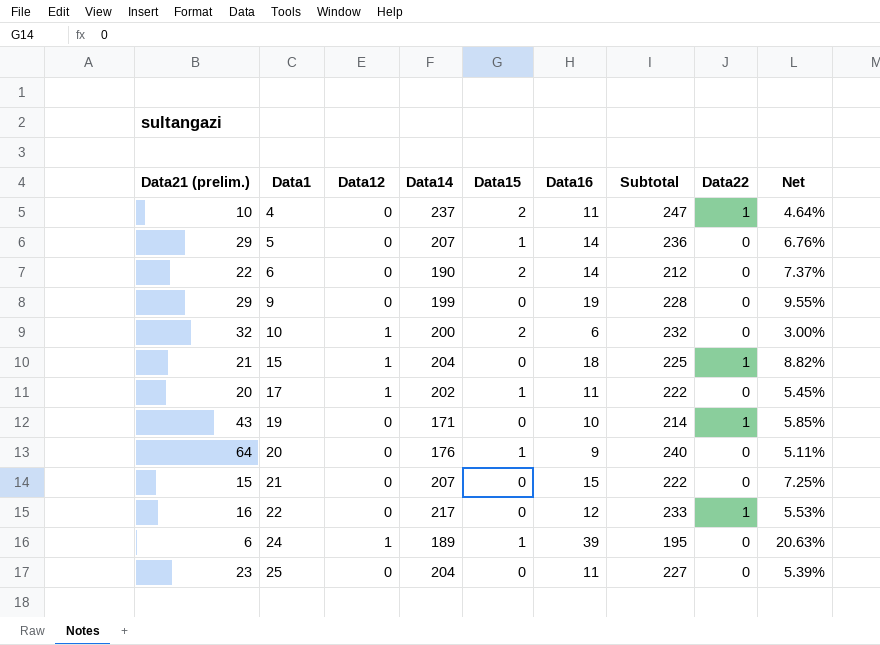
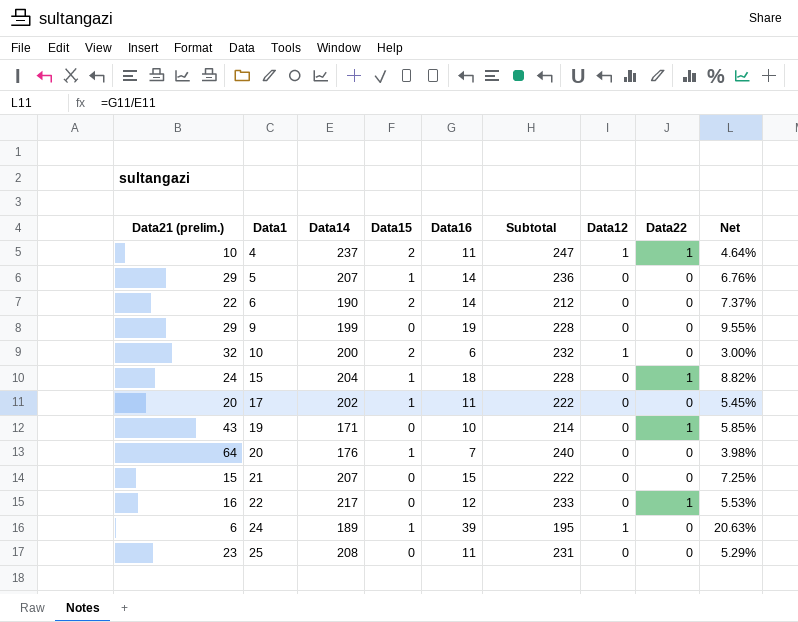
column Data12 | position: 3 -> 7
4 | Data12: 0 -> 1
15 | Data21 (prelim.): 21 -> 24
15 | Data15: 0 -> 1
15 | Subtotal: 225 -> 228
15 | Data12: 1 -> 0
17 | Data12: 1 -> 0
20 | Data16: 9 -> 7
20 | Net: 5.11% -> 3.98%
25 | Data14: 204 -> 208
25 | Subtotal: 227 -> 231
25 | Net: 5.39% -> 5.29%

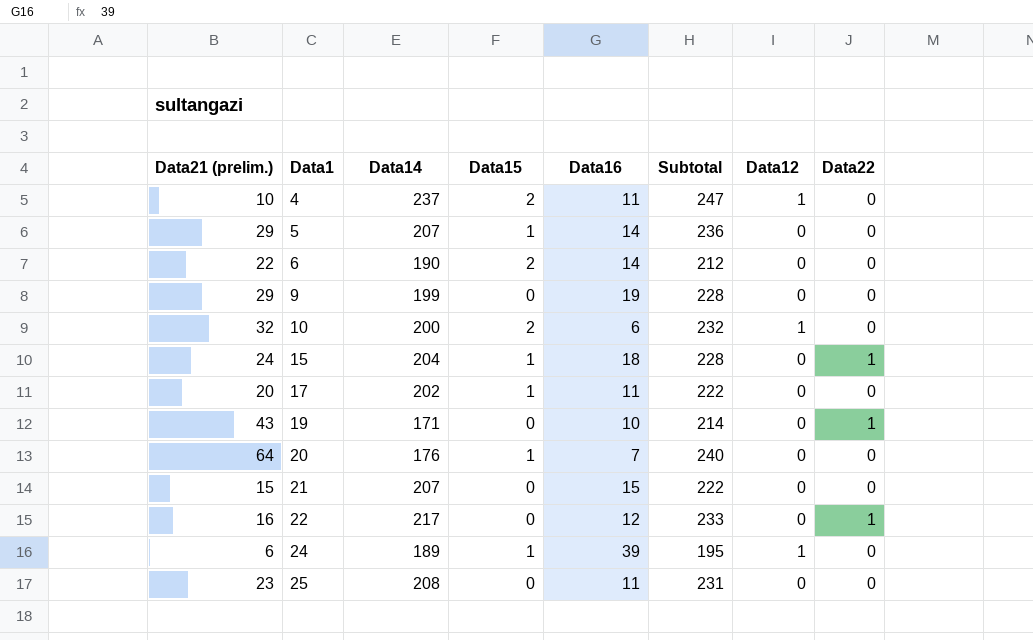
column Net | formula: [Data16] / [Data14] -> none
4 | Data22: 1 -> 0

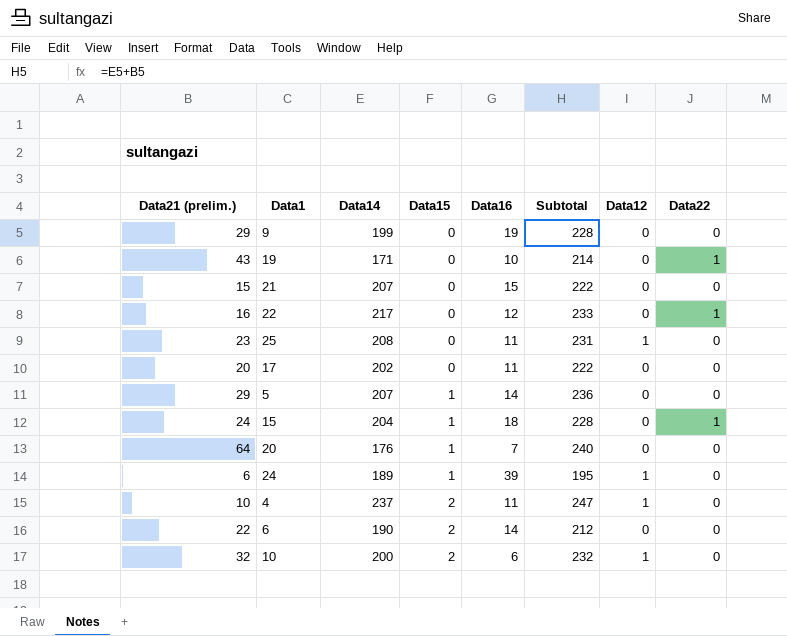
row order: Data1 ascending -> Data15 ascending
25 | Data12: 0 -> 1
17 | Data15: 1 -> 0

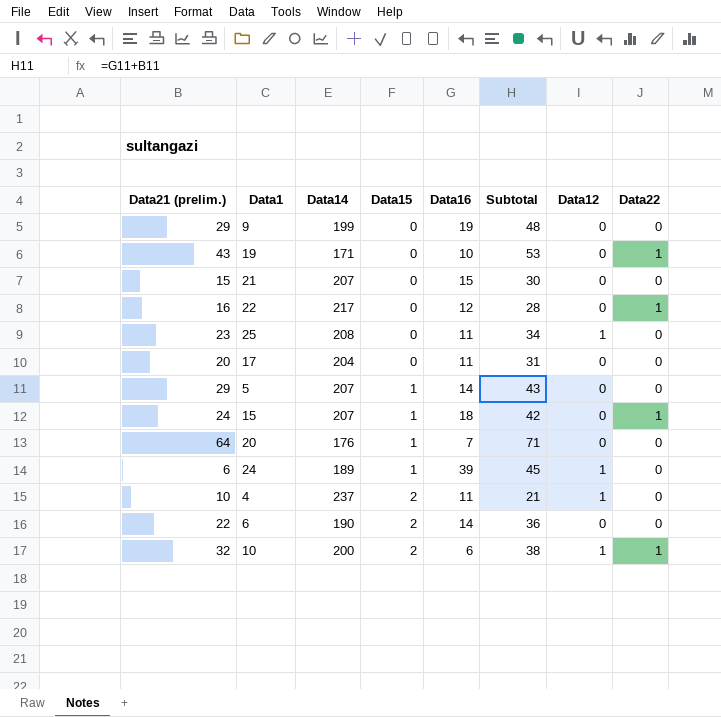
column Subtotal | formula: [Data21 (prelim.)] + [Data14] -> [Data21 (prelim.)] + [Data16]
17 | Data14: 202 -> 204
15 | Data14: 204 -> 207
10 | Data22: 0 -> 1

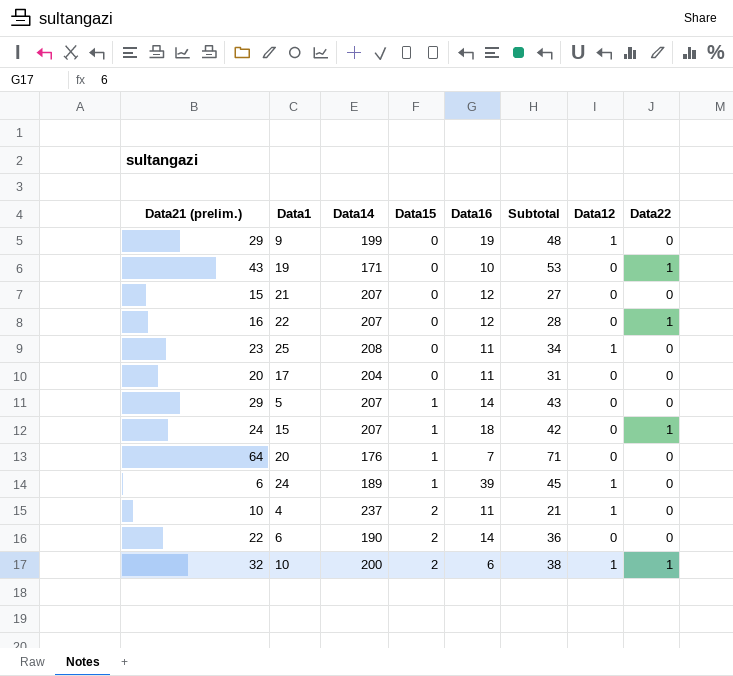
9 | Data12: 0 -> 1
21 | Data16: 15 -> 12
21 | Subtotal: 30 -> 27
22 | Data14: 217 -> 207

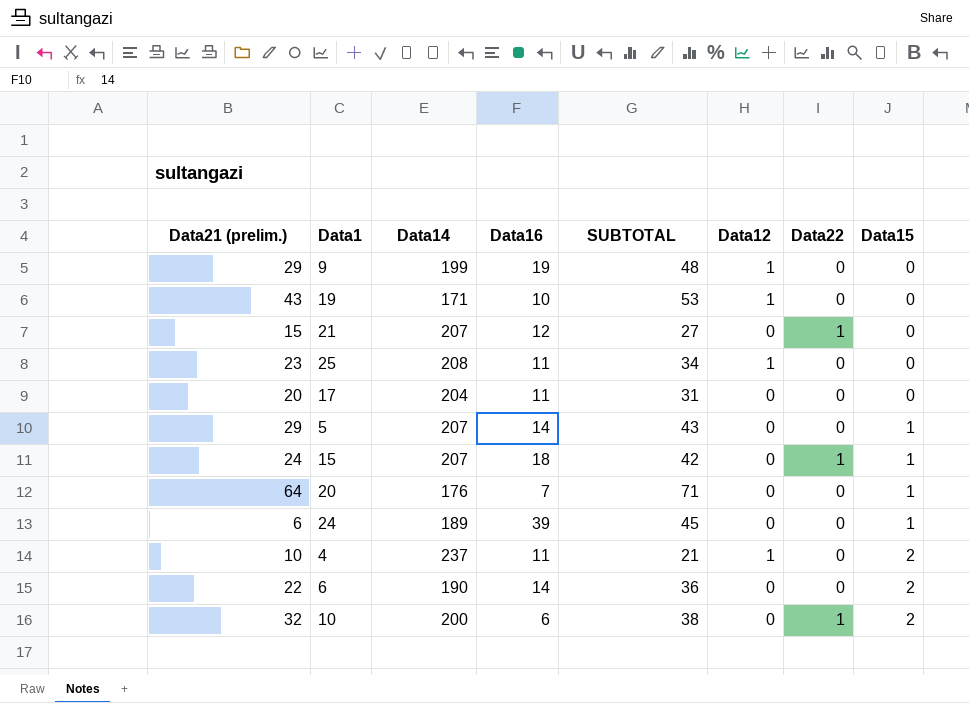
column name: Subtotal -> SUBTOTAL
column Data15 | position: 4 -> 8
row 22: 16 | 207 | 0 | 12 | 28 | 0 | 1 -> none
19 | Data12: 0 -> 1
19 | Data22: 1 -> 0
21 | Data22: 0 -> 1
24 | Data12: 1 -> 0
10 | Data12: 1 -> 0

